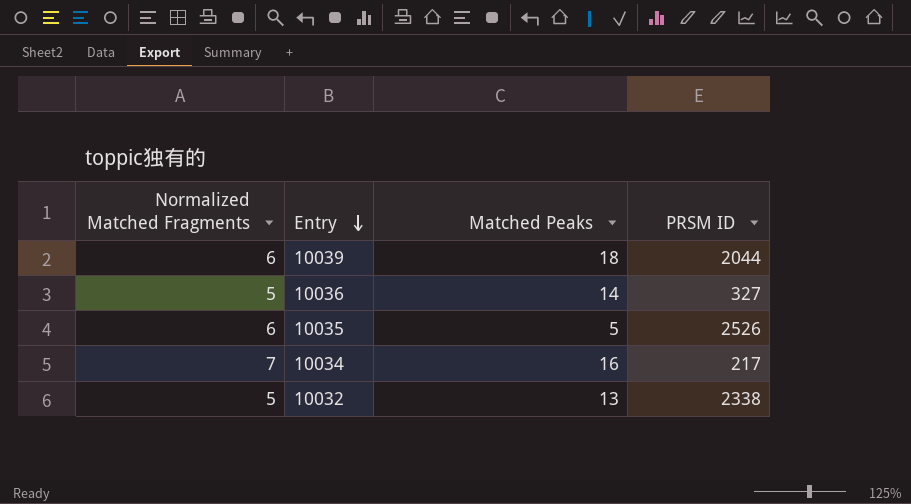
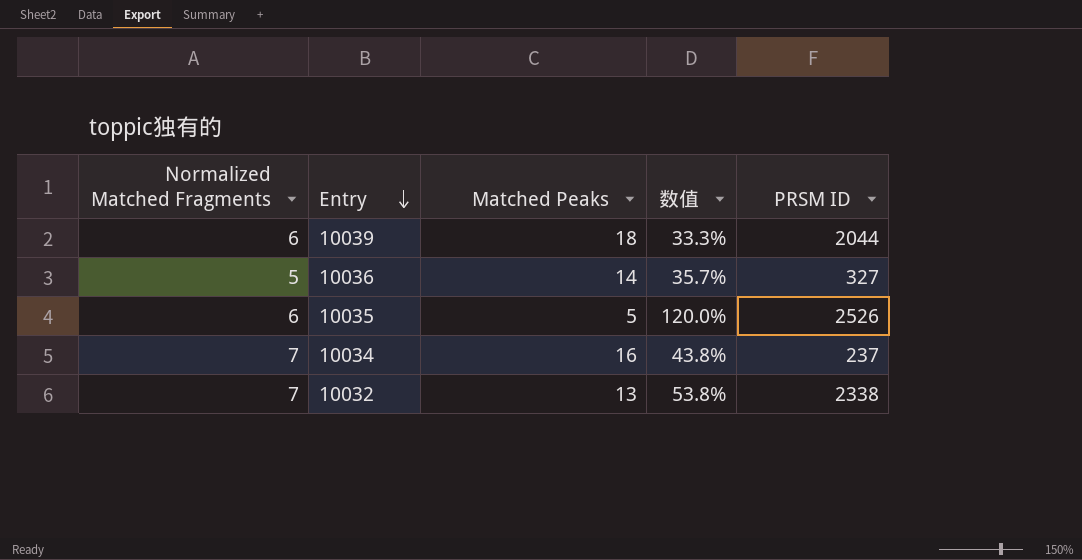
column 数值 | formula: none -> [Normalized Matched Fragments] / [Matched Peaks]
10034 | PRSM ID: 217 -> 237
10032 | Normalized Matched Fragments: 5 -> 7

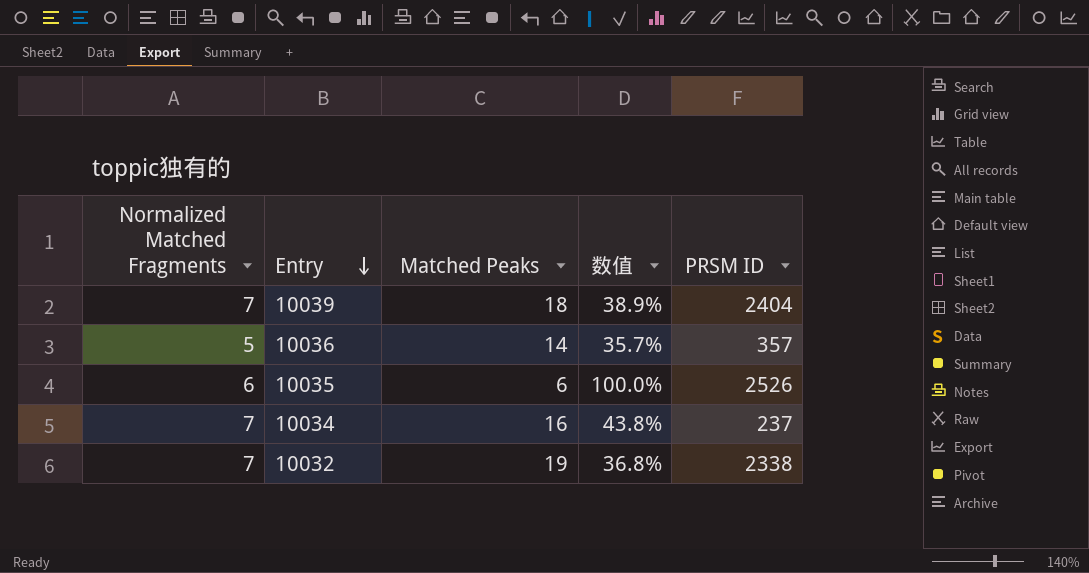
10039 | Normalized Matched Fragments: 6 -> 7
10039 | 数值: 33.3% -> 38.9%
10039 | PRSM ID: 2044 -> 2404
10036 | PRSM ID: 327 -> 357
10035 | Matched Peaks: 5 -> 6
10035 | 数值: 120.0% -> 100.0%
10032 | Matched Peaks: 13 -> 19
10032 | 数值: 53.8% -> 36.8%

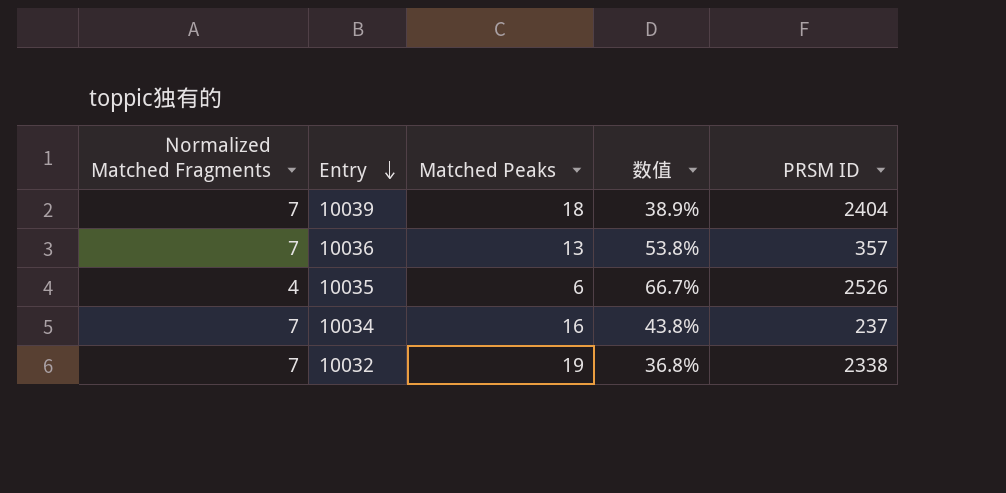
10036 | Normalized Matched Fragments: 5 -> 7
10036 | Matched Peaks: 14 -> 13
10036 | 数值: 35.7% -> 53.8%
10035 | Normalized Matched Fragments: 6 -> 4
10035 | 数值: 100.0% -> 66.7%

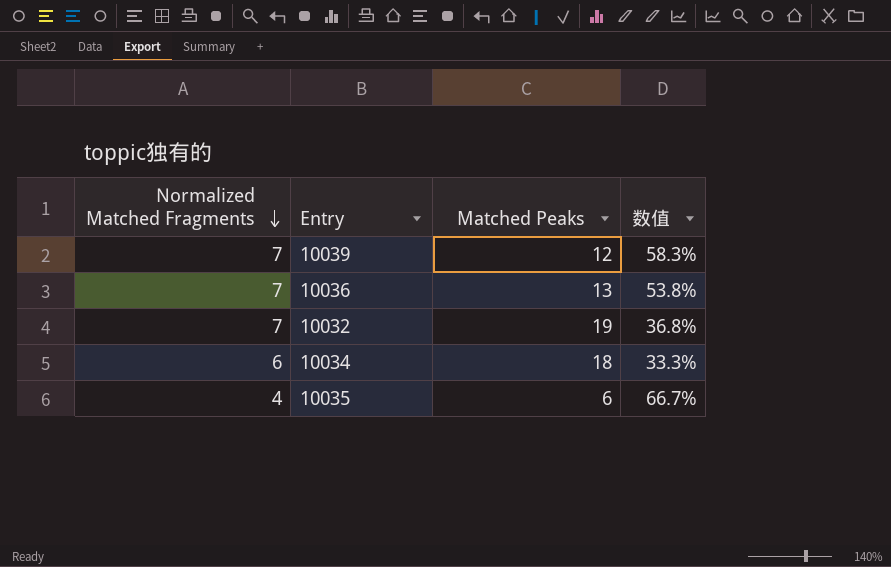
row order: Entry descending -> Normalized Matched Fragments descending
column PRSM ID | position: 5 -> none
10039 | Matched Peaks: 18 -> 12
10039 | 数值: 38.9% -> 58.3%
10034 | Normalized Matched Fragments: 7 -> 6
10034 | Matched Peaks: 16 -> 18
10034 | 数值: 43.8% -> 33.3%

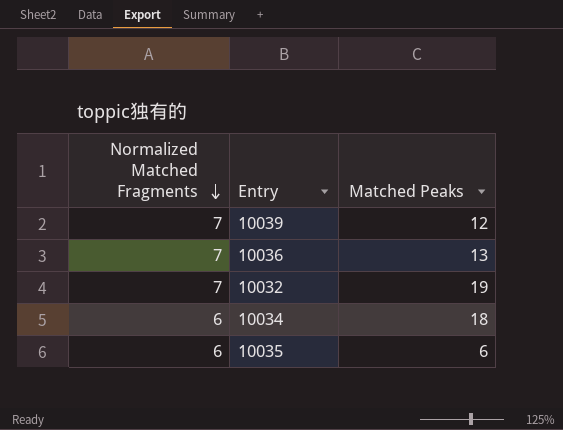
column 数值 | formula: [Normalized Matched Fragments] / [Matched Peaks] -> none
10035 | Normalized Matched Fragments: 4 -> 6

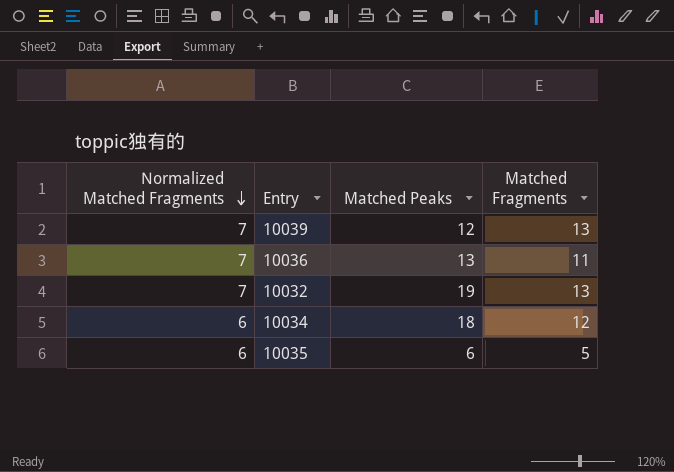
column Matched Fragments | position: none -> 4

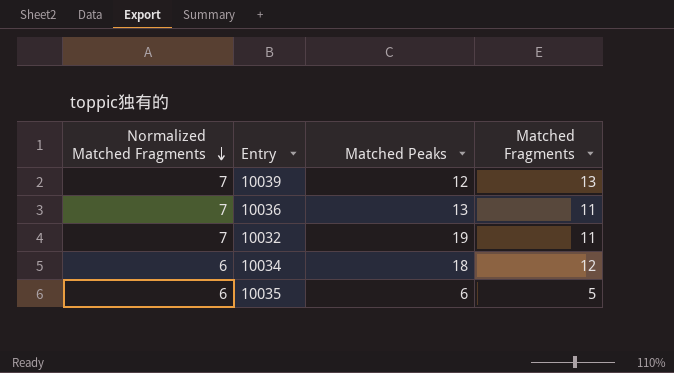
10032 | Matched Fragments: 13 -> 11

